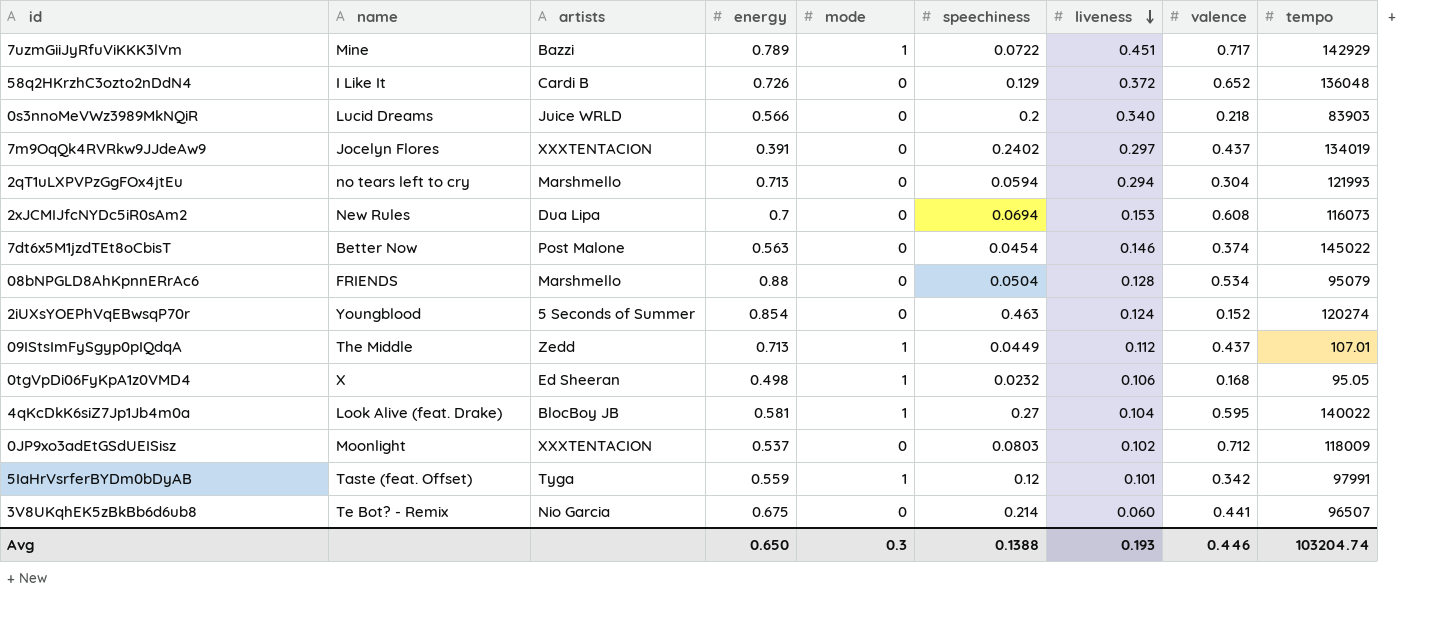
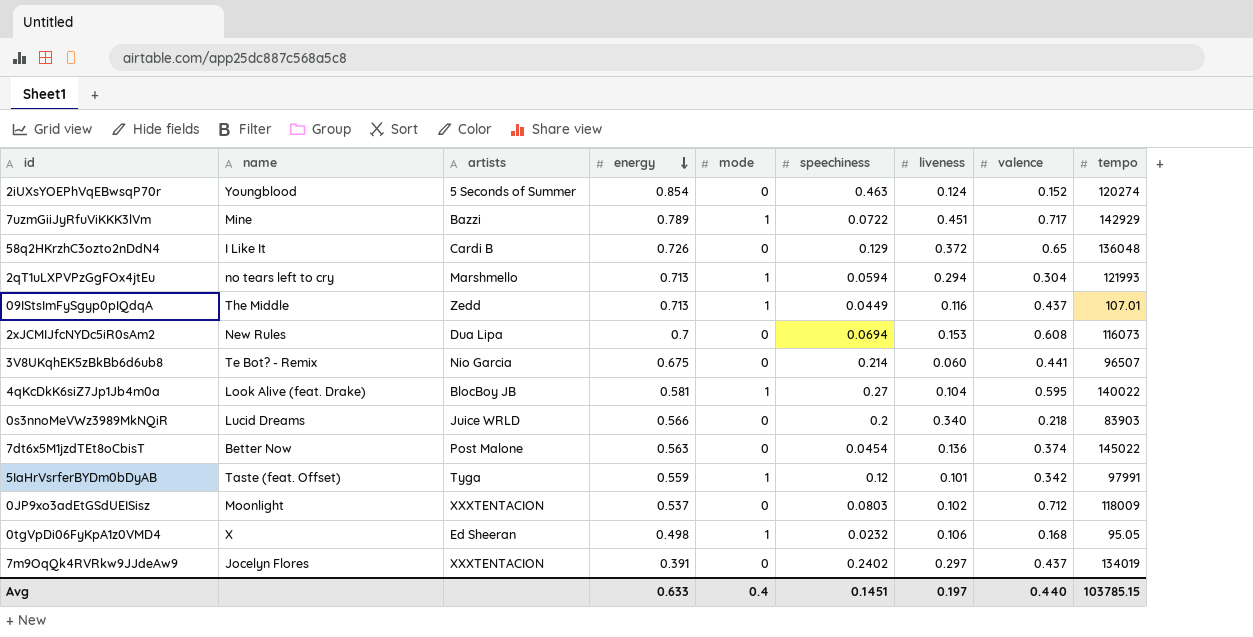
row order: liveness descending -> energy descending
row 08bNPGLD8AhKpnnERrAc6: FRIENDS | Marshmello | 0.88 | 0 | 0.0504 | 0.128 | 0.534 | 95079 -> none
58q2HKrzhC3ozto2nDdN4 | valence: 0.652 -> 0.65
2qT1uLXPVPzGgFOx4jtEu | mode: 0 -> 1
09IStsImFySgyp0pIQdqA | liveness: 0.112 -> 0.116
7dt6x5M1jzdTEt8oCbisT | liveness: 0.146 -> 0.136
Avg | energy: 0.650 -> 0.633
Avg | mode: 0.3 -> 0.4
Avg | speechiness: 0.1388 -> 0.1451
Avg | liveness: 0.193 -> 0.197
Avg | valence: 0.446 -> 0.440
Avg | tempo: 103204.74 -> 103785.15

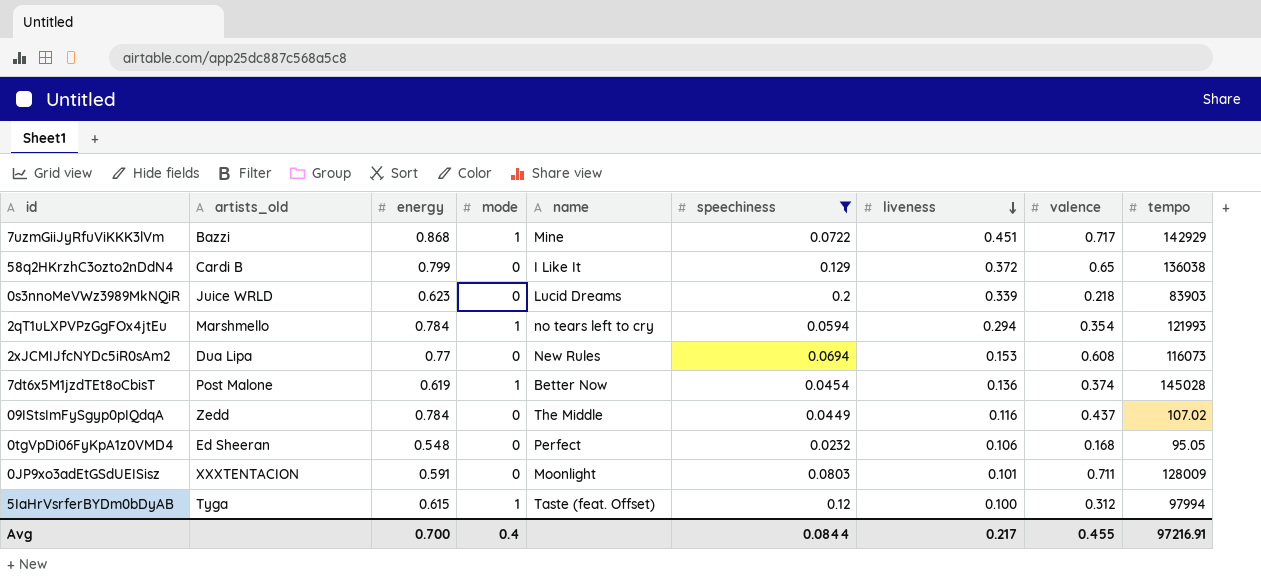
filter: none -> speechiness <= 0.2
row order: energy descending -> liveness descending
column name: artists -> artists_old
column name | position: 2 -> 5
7uzmGiiJyRfuViKKK3lVm | energy: 0.789 -> 0.868
58q2HKrzhC3ozto2nDdN4 | energy: 0.726 -> 0.799
58q2HKrzhC3ozto2nDdN4 | tempo: 136048 -> 136038
0s3nnoMeVWz3989MkNQiR | energy: 0.566 -> 0.623
0s3nnoMeVWz3989MkNQiR | liveness: 0.340 -> 0.339
2qT1uLXPVPzGgFOx4jtEu | energy: 0.713 -> 0.784
2qT1uLXPVPzGgFOx4jtEu | valence: 0.304 -> 0.354
2xJCMIJfcNYDc5iR0sAm2 | energy: 0.7 -> 0.77
7dt6x5M1jzdTEt8oCbisT | energy: 0.563 -> 0.619
7dt6x5M1jzdTEt8oCbisT | mode: 0 -> 1
7dt6x5M1jzdTEt8oCbisT | tempo: 145022 -> 145028
09IStsImFySgyp0pIQdqA | energy: 0.713 -> 0.784
09IStsImFySgyp0pIQdqA | mode: 1 -> 0
09IStsImFySgyp0pIQdqA | tempo: 107.01 -> 107.02
0tgVpDi06FyKpA1z0VMD4 | energy: 0.498 -> 0.548
0tgVpDi06FyKpA1z0VMD4 | mode: 1 -> 0
0tgVpDi06FyKpA1z0VMD4 | name: X -> Perfect
0JP9xo3adEtGSdUEISisz | energy: 0.537 -> 0.591
0JP9xo3adEtGSdUEISisz | liveness: 0.102 -> 0.101
0JP9xo3adEtGSdUEISisz | valence: 0.712 -> 0.711
0JP9xo3adEtGSdUEISisz | tempo: 118009 -> 128009
5IaHrVsrferBYDm0bDyAB | energy: 0.559 -> 0.615
5IaHrVsrferBYDm0bDyAB | liveness: 0.101 -> 0.100
5IaHrVsrferBYDm0bDyAB | valence: 0.342 -> 0.312
5IaHrVsrferBYDm0bDyAB | tempo: 97991 -> 97994
Avg | energy: 0.633 -> 0.700
Avg | speechiness: 0.1451 -> 0.0844
Avg | liveness: 0.197 -> 0.217
Avg | valence: 0.440 -> 0.455
Avg | tempo: 103785.15 -> 97216.91

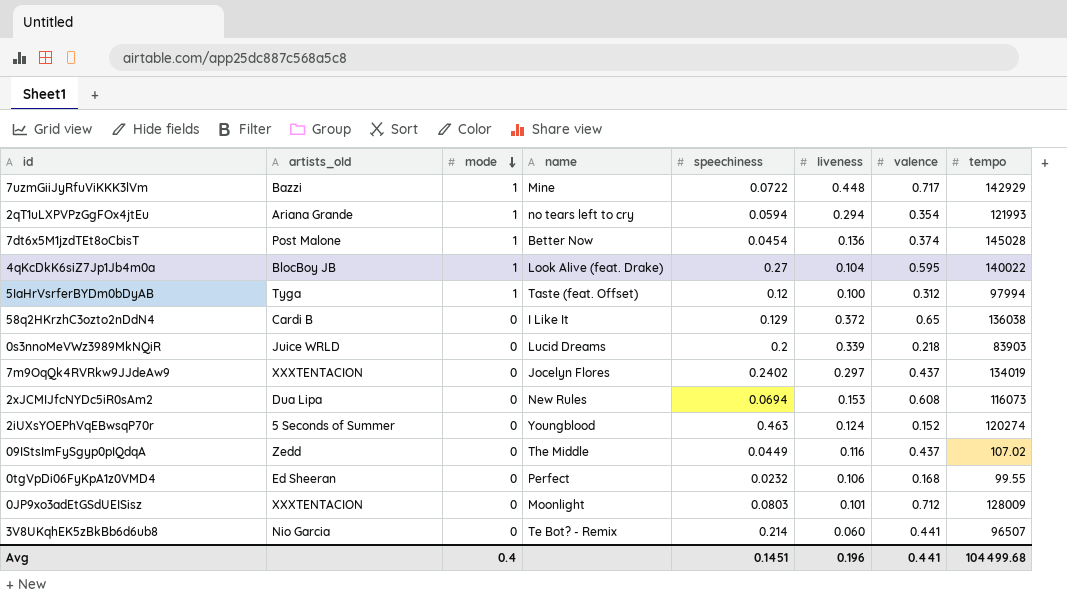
filter: speechiness <= 0.2 -> none
row order: liveness descending -> mode descending
column energy | position: 3 -> none
7uzmGiiJyRfuViKKK3lVm | liveness: 0.451 -> 0.448
2qT1uLXPVPzGgFOx4jtEu | artists_old: Marshmello -> Ariana Grande
0tgVpDi06FyKpA1z0VMD4 | tempo: 95.05 -> 99.55
0JP9xo3adEtGSdUEISisz | valence: 0.711 -> 0.712
Avg | speechiness: 0.0844 -> 0.1451
Avg | liveness: 0.217 -> 0.196
Avg | valence: 0.455 -> 0.441
Avg | tempo: 97216.91 -> 104499.68

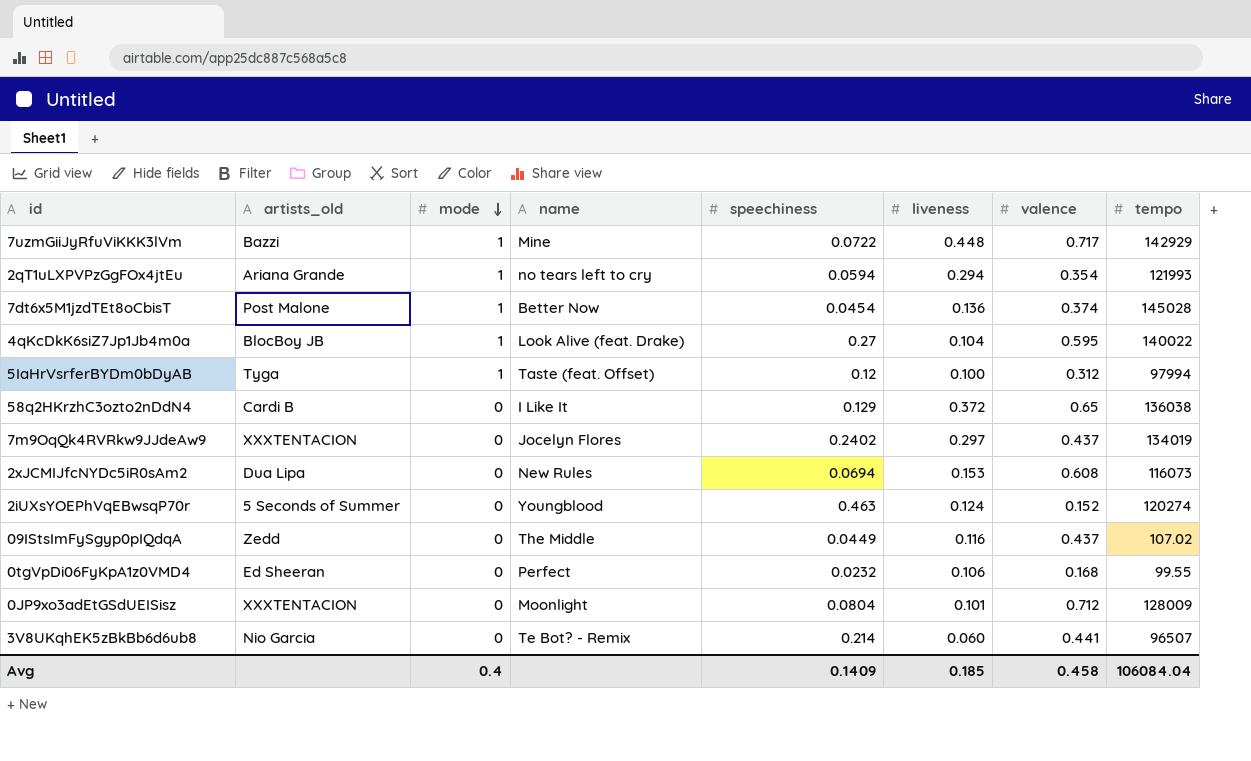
row 0s3nnoMeVWz3989MkNQiR: Juice WRLD | 0 | Lucid Dreams | 0.2 | 0.339 | 0.218 | 83903 -> none
0JP9xo3adEtGSdUEISisz | speechiness: 0.0803 -> 0.0804
Avg | speechiness: 0.1451 -> 0.1409
Avg | liveness: 0.196 -> 0.185
Avg | valence: 0.441 -> 0.458
Avg | tempo: 104499.68 -> 106084.04

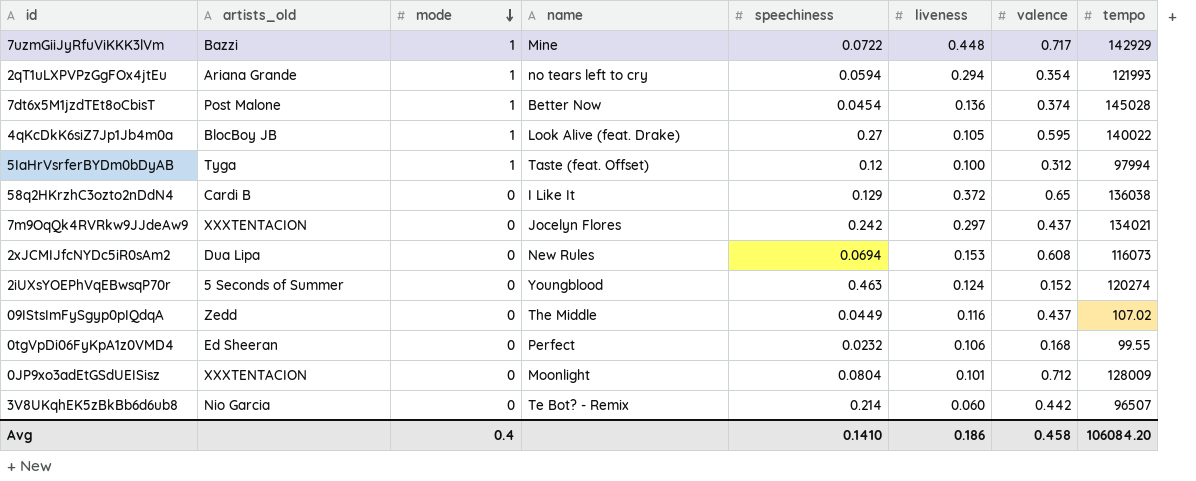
4qKcDkK6siZ7Jp1Jb4m0a | liveness: 0.104 -> 0.105
7m9OqQk4RVRkw9JJdeAw9 | speechiness: 0.2402 -> 0.242
7m9OqQk4RVRkw9JJdeAw9 | tempo: 134019 -> 134021
3V8UKqhEK5zBkBb6d6ub8 | valence: 0.441 -> 0.442
Avg | speechiness: 0.1409 -> 0.1410
Avg | liveness: 0.185 -> 0.186
Avg | tempo: 106084.04 -> 106084.20

